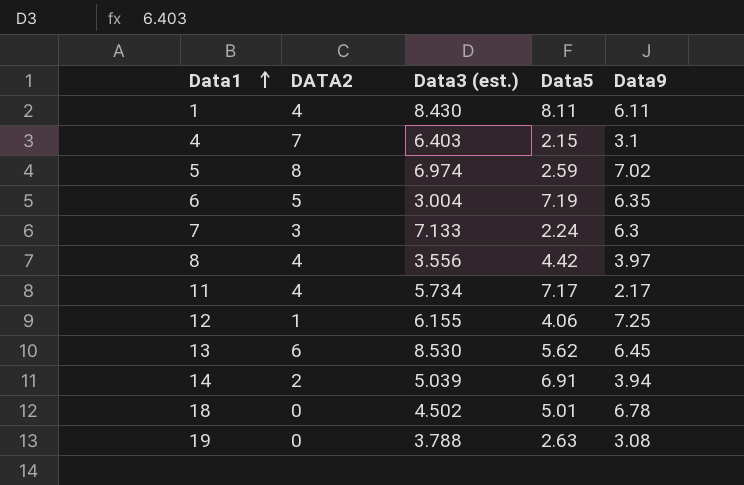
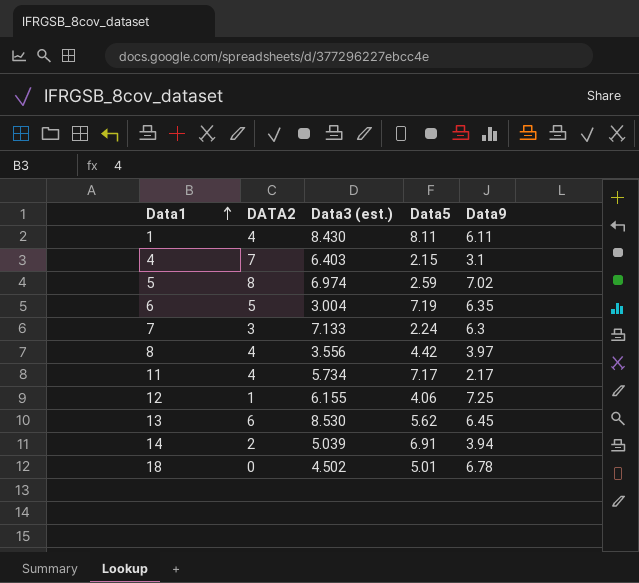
row 19: 0 | 3.788 | 2.63 | 3.08 -> none

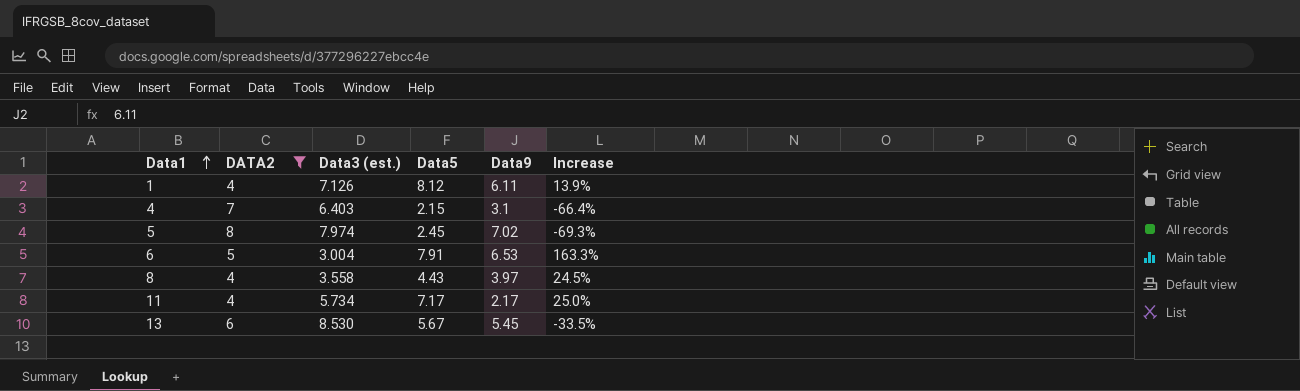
filter: none -> DATA2 >= 4
column Increase | formula: none -> ([Data5] - [Data3 (est.)]) / [Data3 (est.)]
1 | Data3 (est.): 8.430 -> 7.126
1 | Data5: 8.11 -> 8.12
5 | Data3 (est.): 6.974 -> 7.974
5 | Data5: 2.59 -> 2.45
6 | Data5: 7.19 -> 7.91
6 | Data9: 6.35 -> 6.53
8 | Data3 (est.): 3.556 -> 3.558
8 | Data5: 4.42 -> 4.43
13 | Data5: 5.62 -> 5.67
13 | Data9: 6.45 -> 5.45

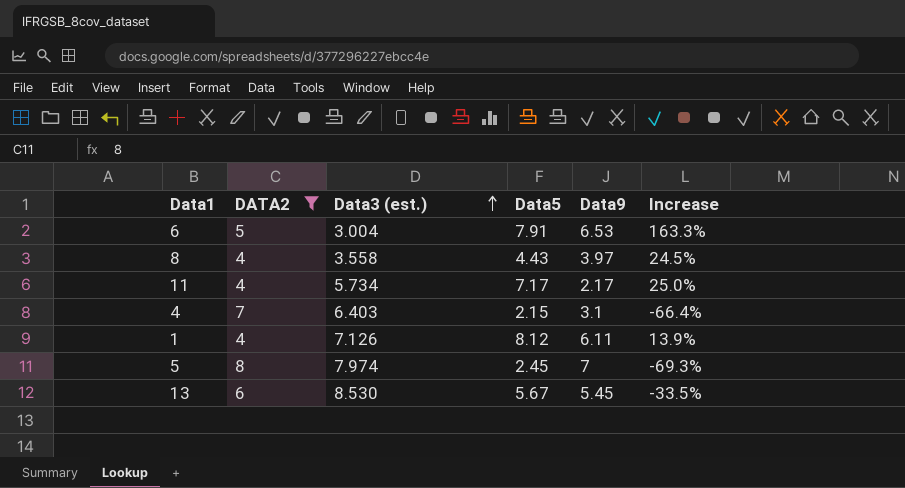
row order: Data1 ascending -> Data3 (est.) ascending
5 | Data9: 7.02 -> 7

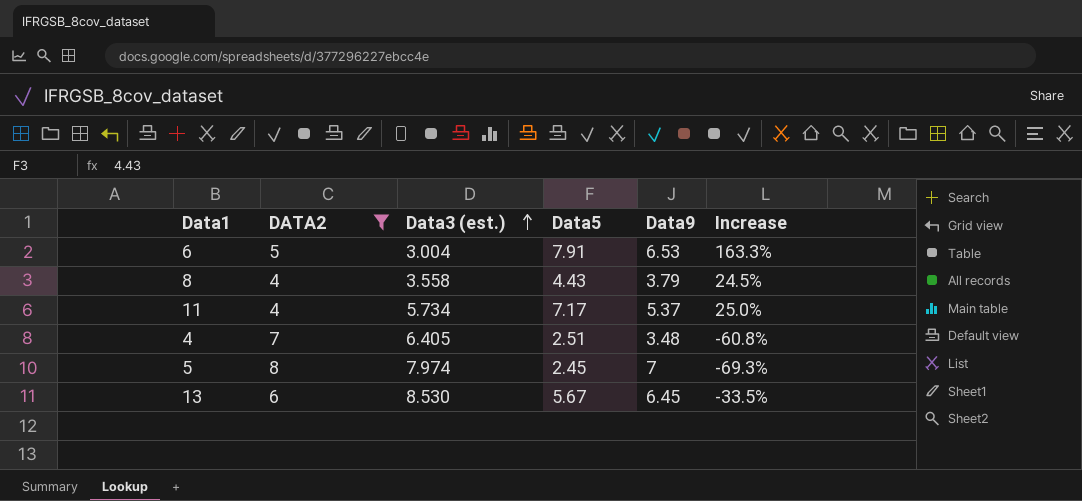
row 1: 4 | 7.126 | 8.12 | 6.11 | 13.9% -> none
8 | Data9: 3.97 -> 3.79
11 | Data9: 2.17 -> 5.37
4 | Data3 (est.): 6.403 -> 6.405
4 | Data5: 2.15 -> 2.51
4 | Data9: 3.1 -> 3.48
4 | Increase: -66.4% -> -60.8%
13 | Data9: 5.45 -> 6.45

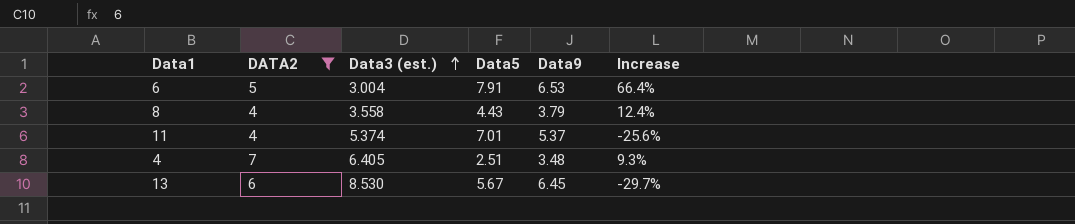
column Increase | formula: ([Data5] - [Data3 (est.)]) / [Data3 (est.)] -> ([DATA2] - [Data3 (est.)]) / [Data3 (est.)]
row 5: 8 | 7.974 | 2.45 | 7 | -69.3% -> none
11 | Data3 (est.): 5.734 -> 5.374
11 | Data5: 7.17 -> 7.01

